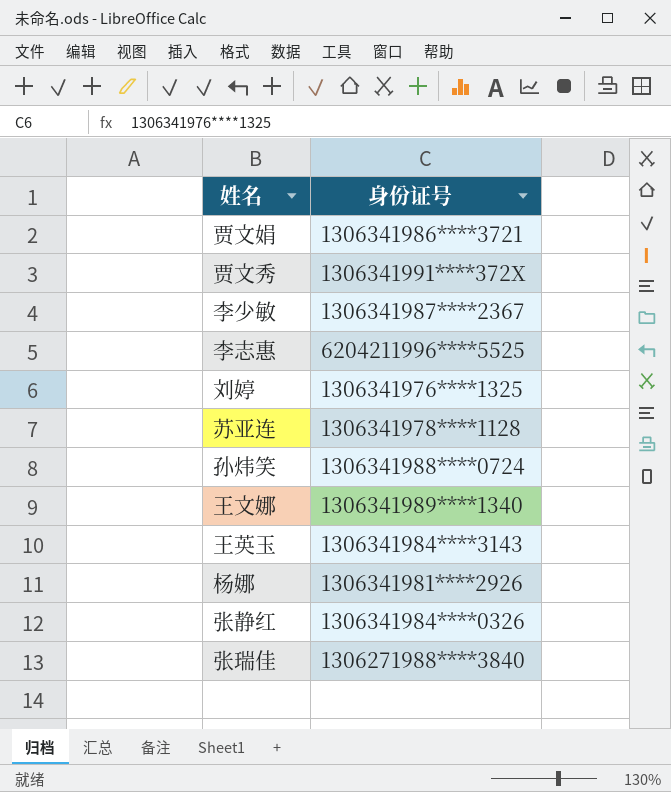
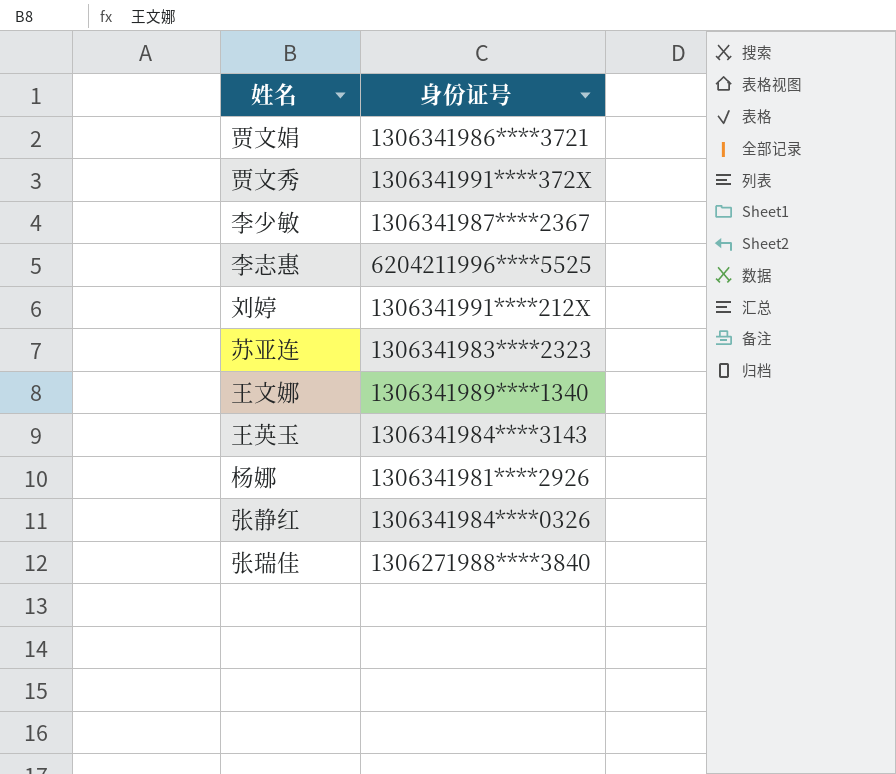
row 孙炜笑: 1306341988****0724 -> none
刘婷 | 身份证号: 1306341976****1325 -> 1306341991****212X
苏亚连 | 身份证号: 1306341978****1128 -> 1306341983****2323

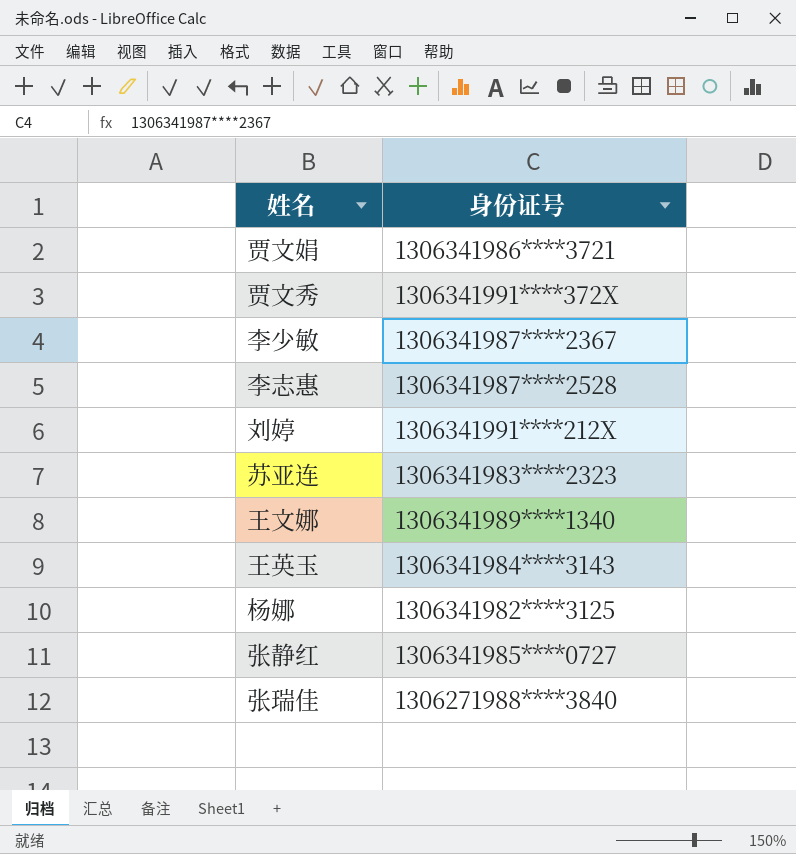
李志惠 | 身份证号: 6204211996****5525 -> 1306341987****2528
杨娜 | 身份证号: 1306341981****2926 -> 1306341982****3125
张静红 | 身份证号: 1306341984****0326 -> 1306341985****0727

